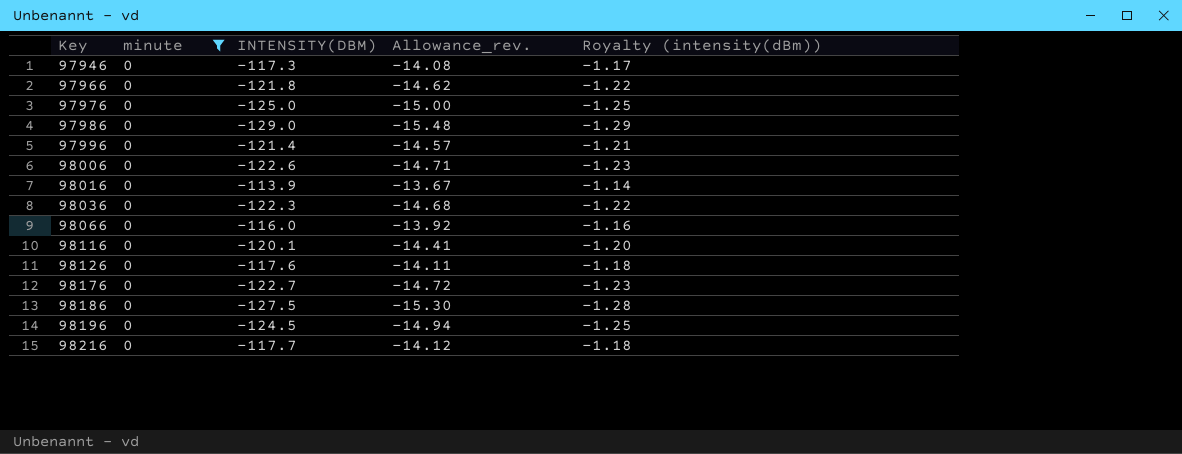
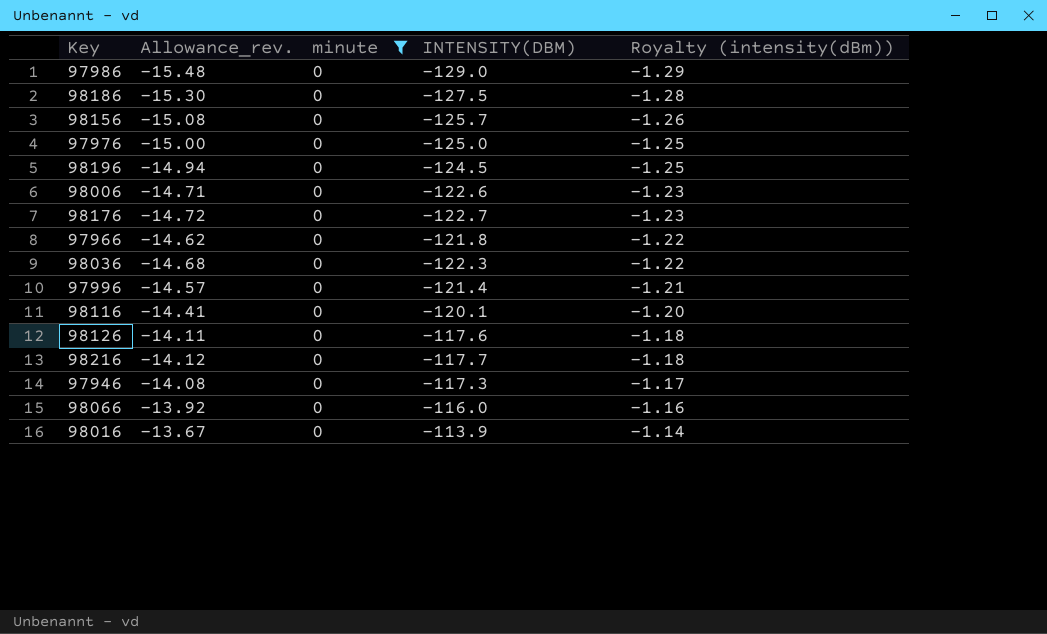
row order: Key ascending -> Royalty (intensity(dBm)) ascending
column Allowance_rev. | position: 4 -> 2
row 98156: none -> -15.08 | 0 | -125.7 | -1.26

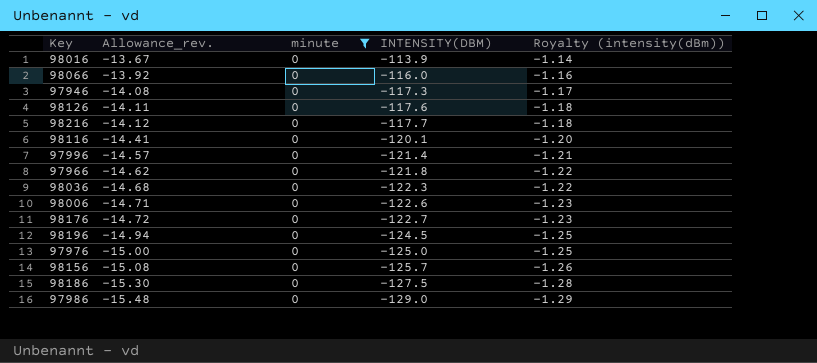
row order: Royalty (intensity(dBm)) ascending -> Allowance_rev. descending

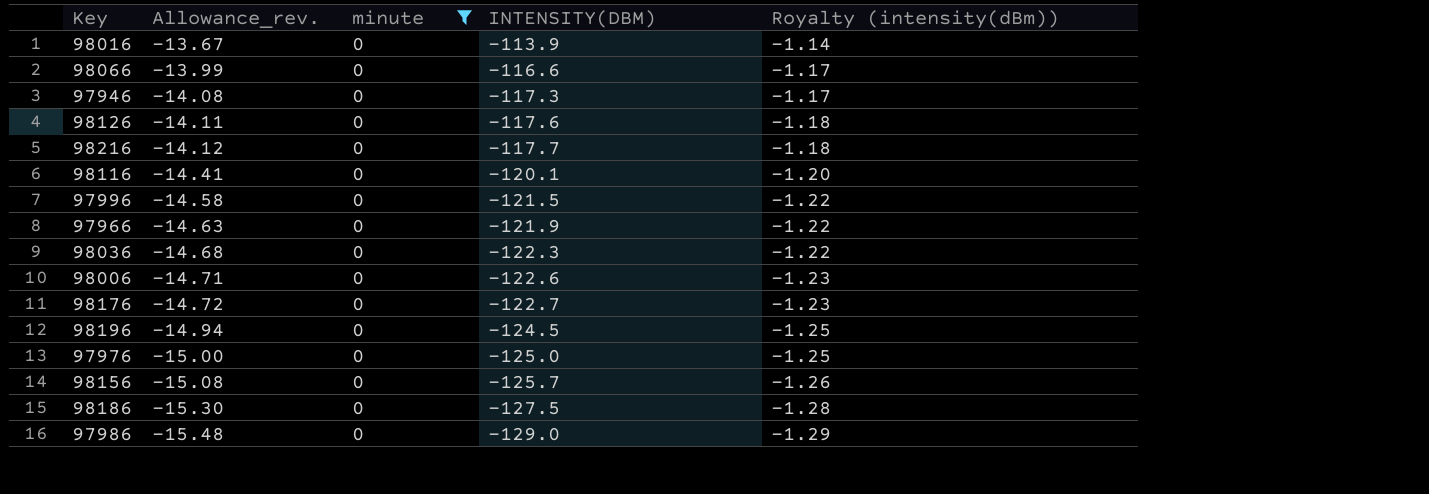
98066 | Allowance_rev.: -13.92 -> -13.99
98066 | INTENSITY(DBM): -116.0 -> -116.6
98066 | Royalty (intensity(dBm)): -1.16 -> -1.17
97996 | Allowance_rev.: -14.57 -> -14.58
97996 | INTENSITY(DBM): -121.4 -> -121.5
97996 | Royalty (intensity(dBm)): -1.21 -> -1.22
97966 | Allowance_rev.: -14.62 -> -14.63
97966 | INTENSITY(DBM): -121.8 -> -121.9

